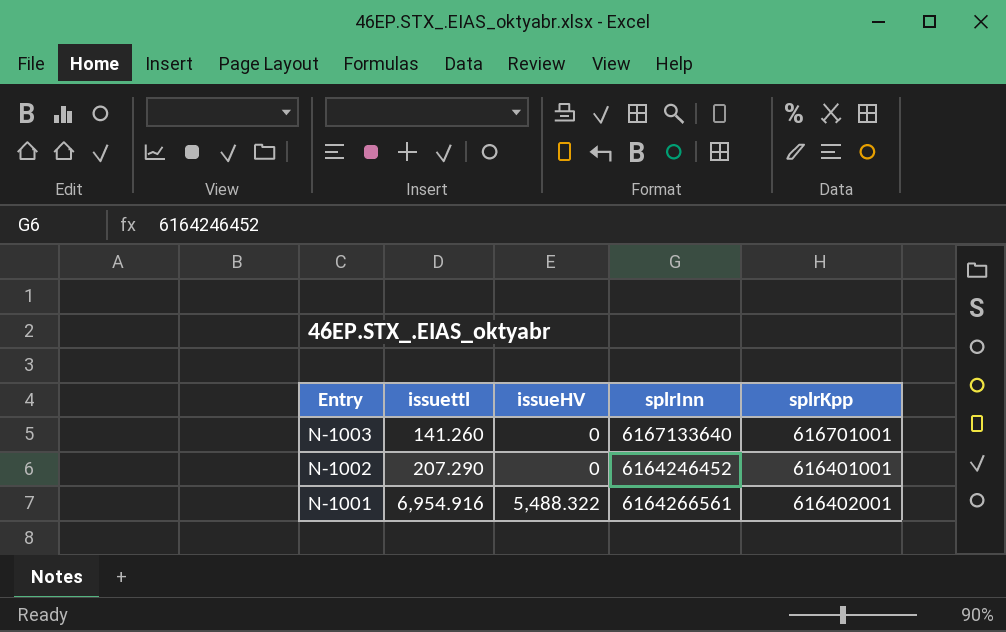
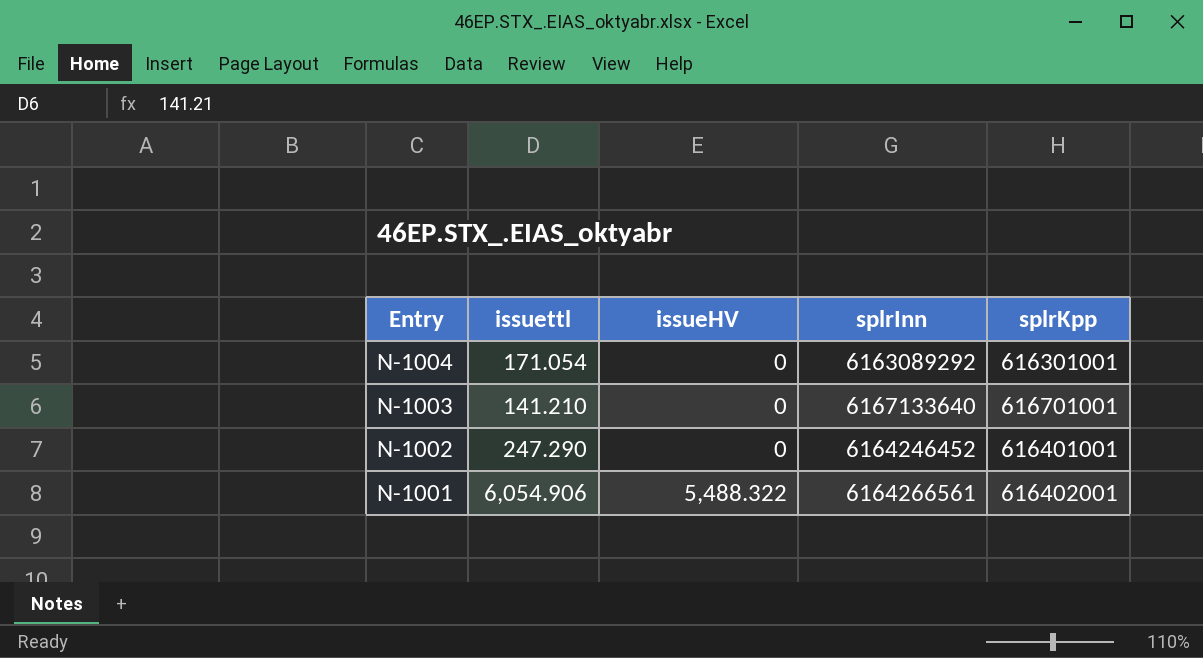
row N-1004: none -> 171.054 | 0 | 6163089292 | 616301001
N-1003 | issuettl: 141.260 -> 141.210
N-1002 | issuettl: 207.290 -> 247.290
N-1001 | issuettl: 6,954.916 -> 6,054.906

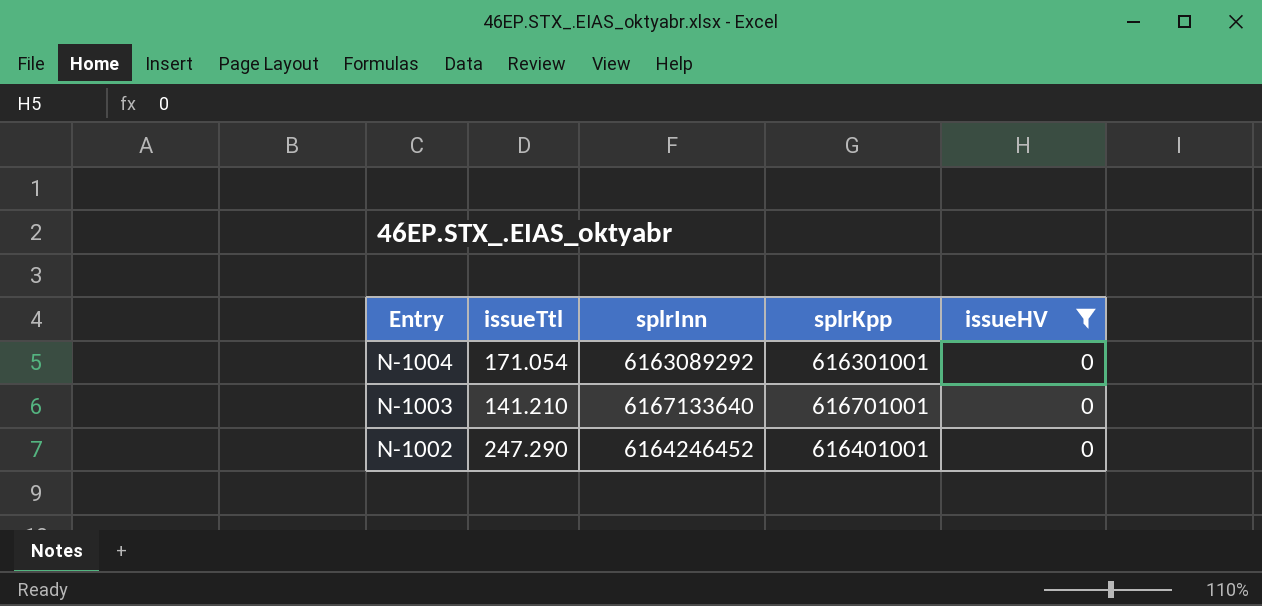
filter: none -> issueHV = 0
column name: issuettl -> issueTtl
column issueHV | position: 3 -> 5

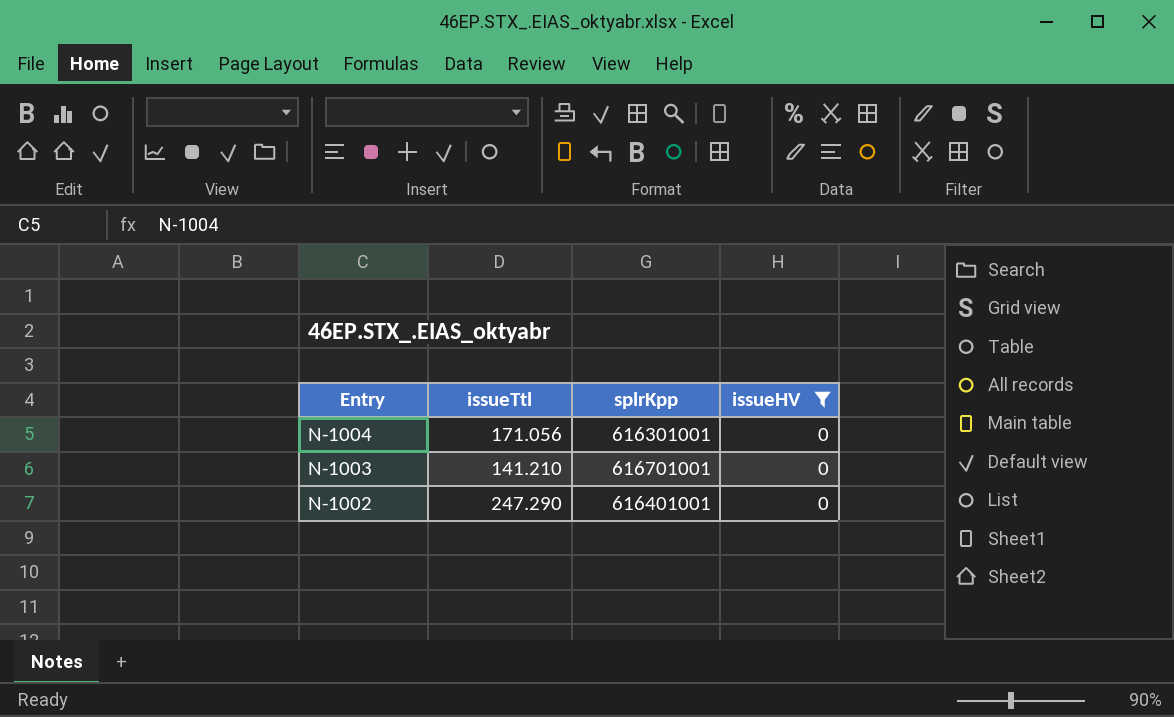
column splrInn | position: 3 -> none
N-1004 | issueTtl: 171.054 -> 171.056

